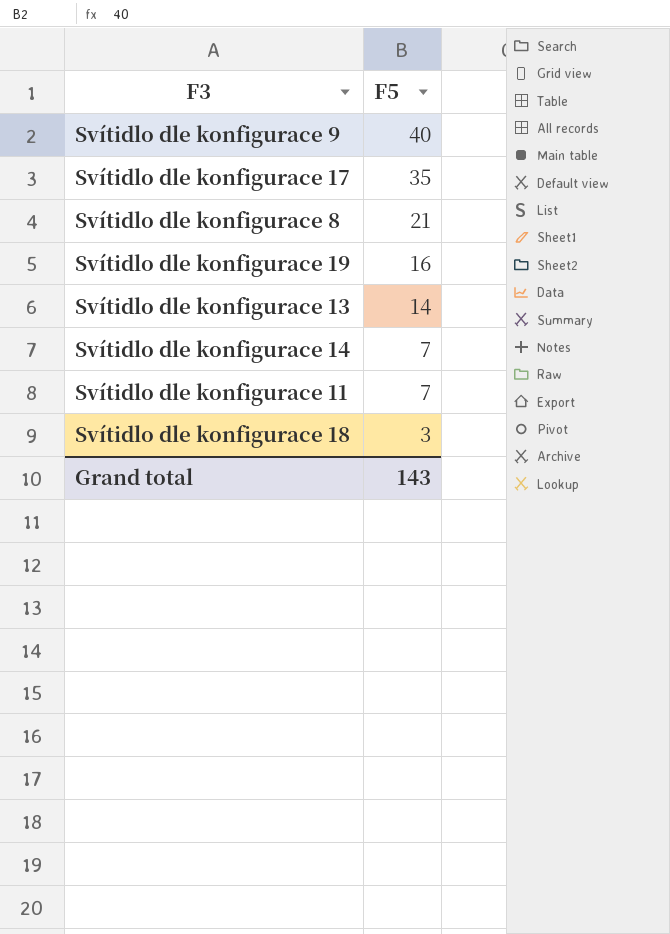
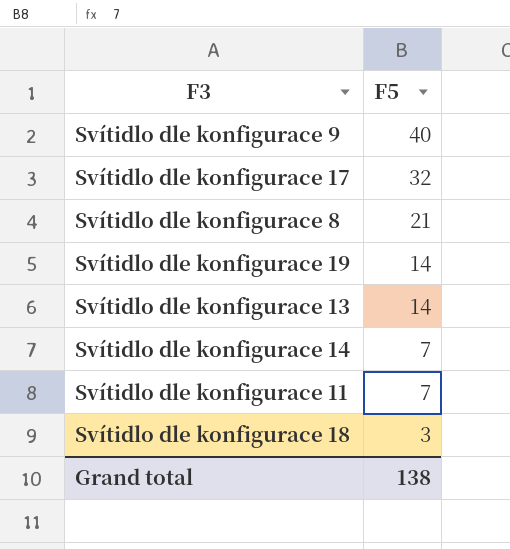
Svítidlo dle konfigurace 17 | F5: 35 -> 32
Svítidlo dle konfigurace 19 | F5: 16 -> 14
Grand total | F5: 143 -> 138

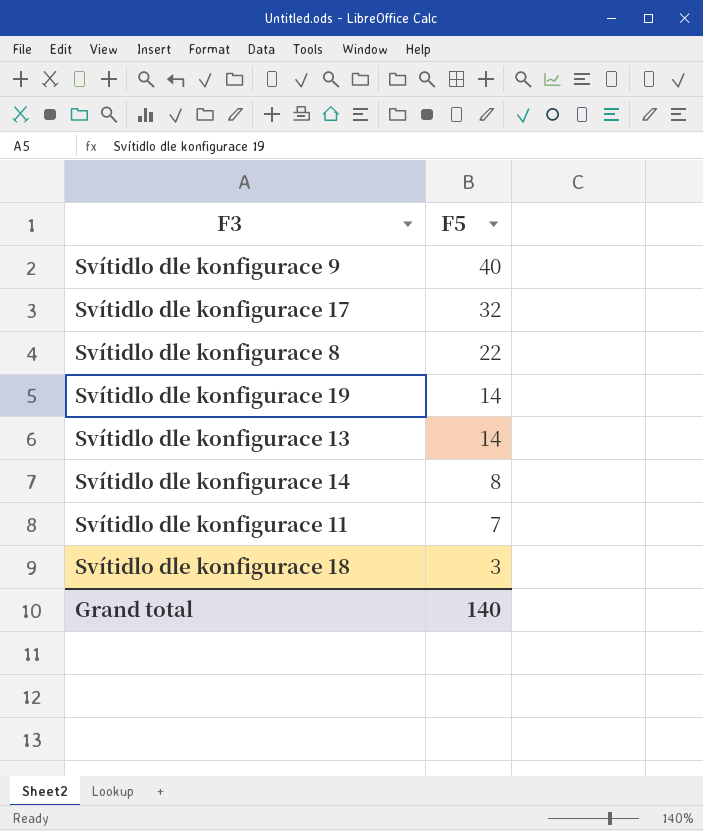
Svítidlo dle konfigurace 8 | F5: 21 -> 22
Svítidlo dle konfigurace 14 | F5: 7 -> 8
Grand total | F5: 138 -> 140

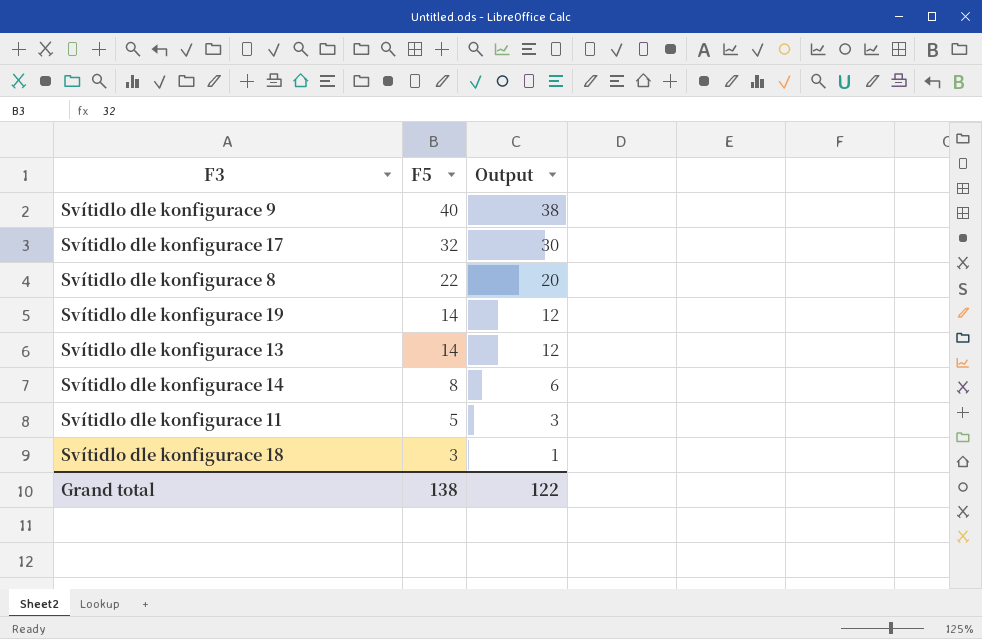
column Output | formula: none -> [F5] - 2
Svítidlo dle konfigurace 11 | F5: 7 -> 5
Grand total | F5: 140 -> 138

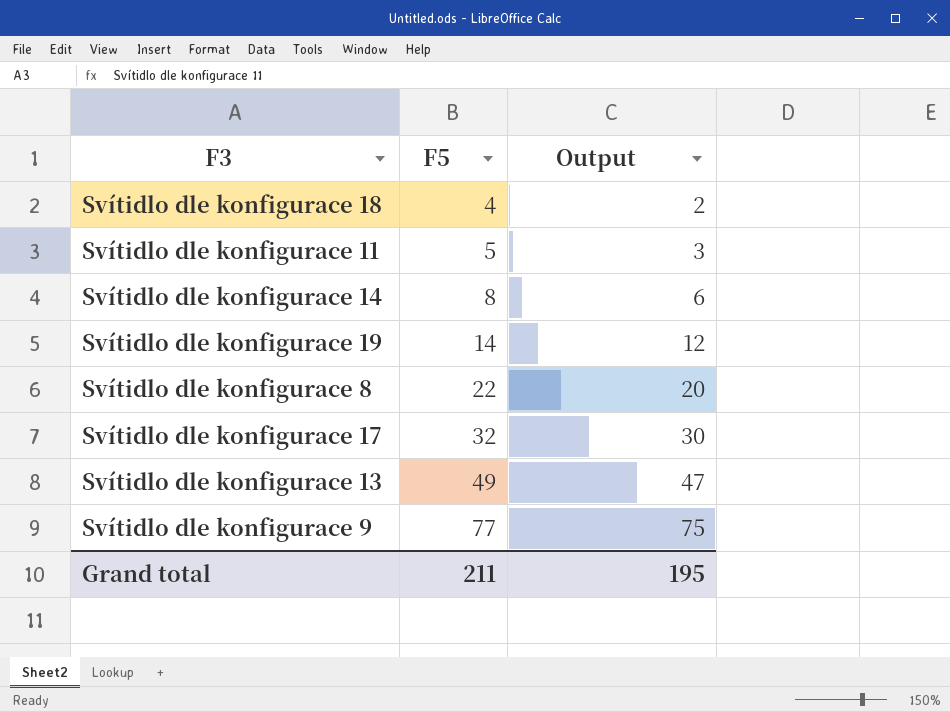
row order: F5 descending -> F5 ascending
Svítidlo dle konfigurace 18 | F5: 3 -> 4
Svítidlo dle konfigurace 18 | Output: 1 -> 2
Svítidlo dle konfigurace 13 | F5: 14 -> 49
Svítidlo dle konfigurace 13 | Output: 12 -> 47
Svítidlo dle konfigurace 9 | F5: 40 -> 77
Svítidlo dle konfigurace 9 | Output: 38 -> 75
Grand total | F5: 138 -> 211
Grand total | Output: 122 -> 195

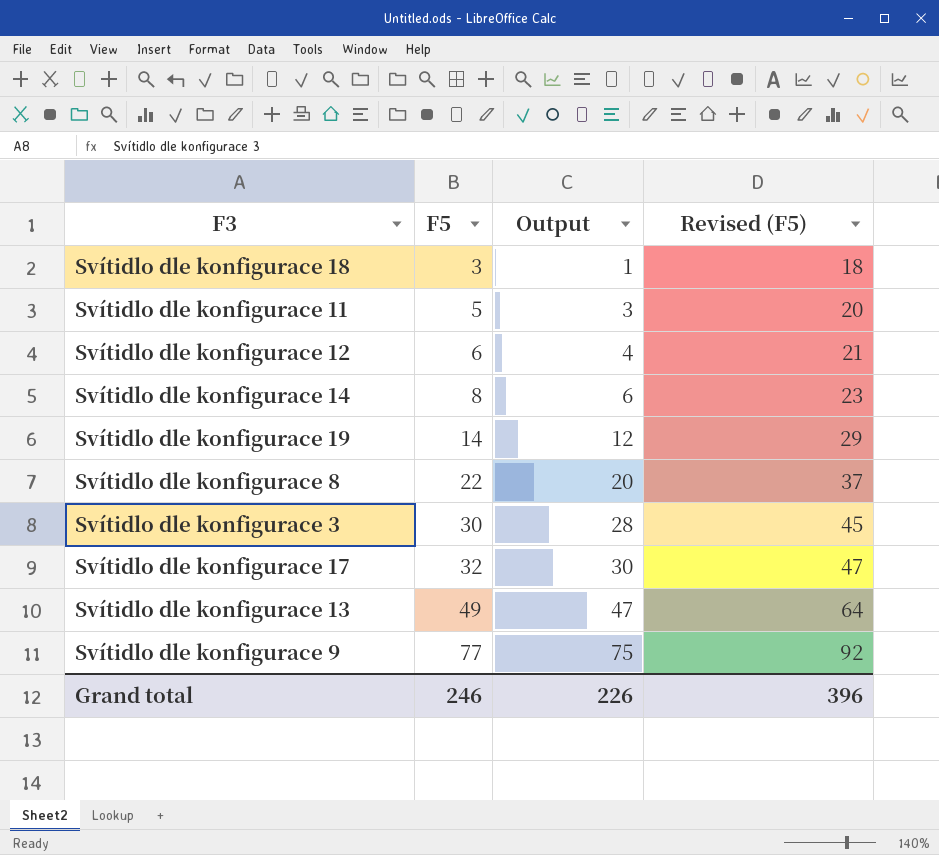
column Revised (F5) | formula: none -> [F5] + 15
Svítidlo dle konfigurace 18 | F5: 4 -> 3
Svítidlo dle konfigurace 18 | Output: 2 -> 1
row Svítidlo dle konfigurace 12: none -> 6 | 4 | 21
row Svítidlo dle konfigurace 3: none -> 30 | 28 | 45
Grand total | F5: 211 -> 246
Grand total | Output: 195 -> 226

